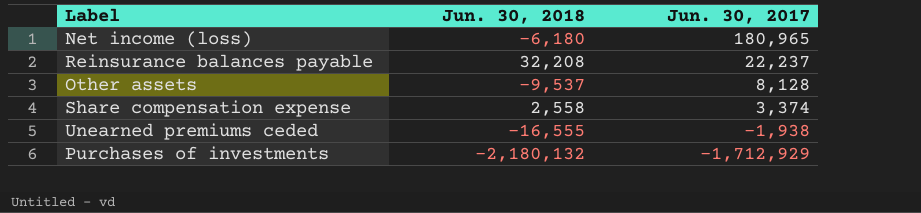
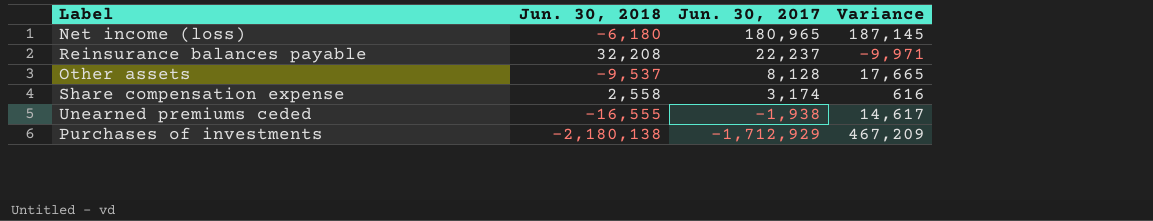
column Variance | formula: none -> [Jun. 30, 2017] - [Jun. 30, 2018]
Share compensation expense | Jun. 30, 2017: 3,374 -> 3,174
Purchases of investments | Jun. 30, 2018: -2,180,132 -> -2,180,138

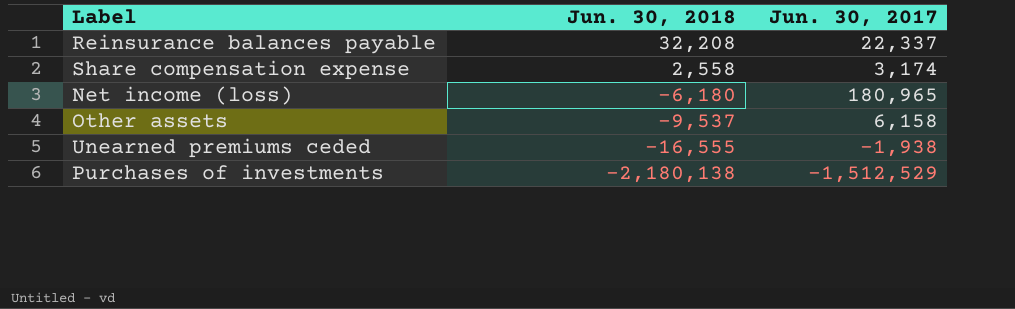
row order: Jun. 30, 2017 descending -> Jun. 30, 2018 descending
column Variance | formula: [Jun. 30, 2017] - [Jun. 30, 2018] -> none
Reinsurance balances payable | Jun. 30, 2017: 22,237 -> 22,337
Other assets | Jun. 30, 2017: 8,128 -> 6,158
Purchases of investments | Jun. 30, 2017: -1,712,929 -> -1,512,529

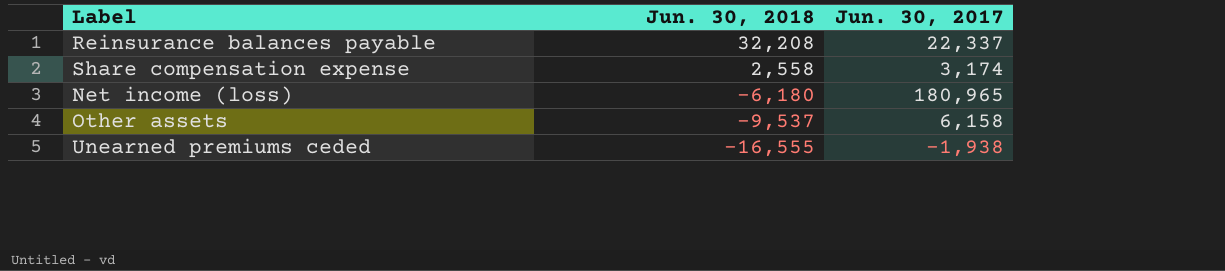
row Purchases of investments: -2,180,138 | -1,512,529 -> none

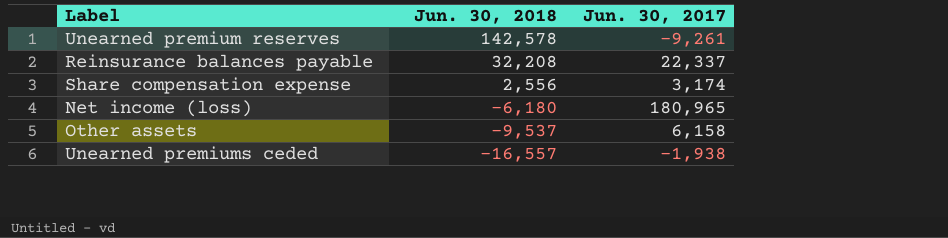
row Unearned premium reserves: none -> 142,578 | -9,261
Share compensation expense | Jun. 30, 2018: 2,558 -> 2,556
Unearned premiums ceded | Jun. 30, 2018: -16,555 -> -16,557

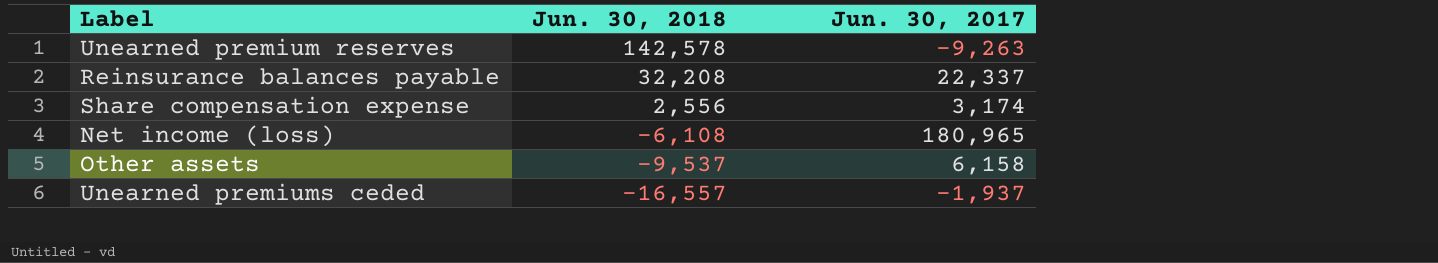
Unearned premium reserves | Jun. 30, 2017: -9,261 -> -9,263
Net income (loss) | Jun. 30, 2018: -6,180 -> -6,108
Unearned premiums ceded | Jun. 30, 2017: -1,938 -> -1,937

